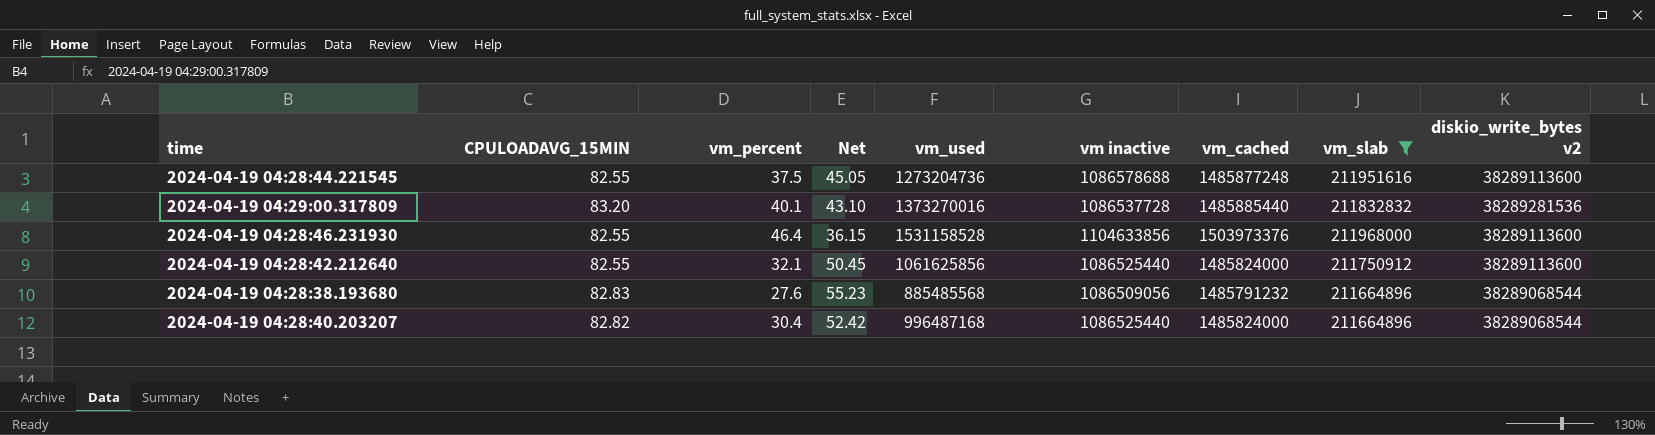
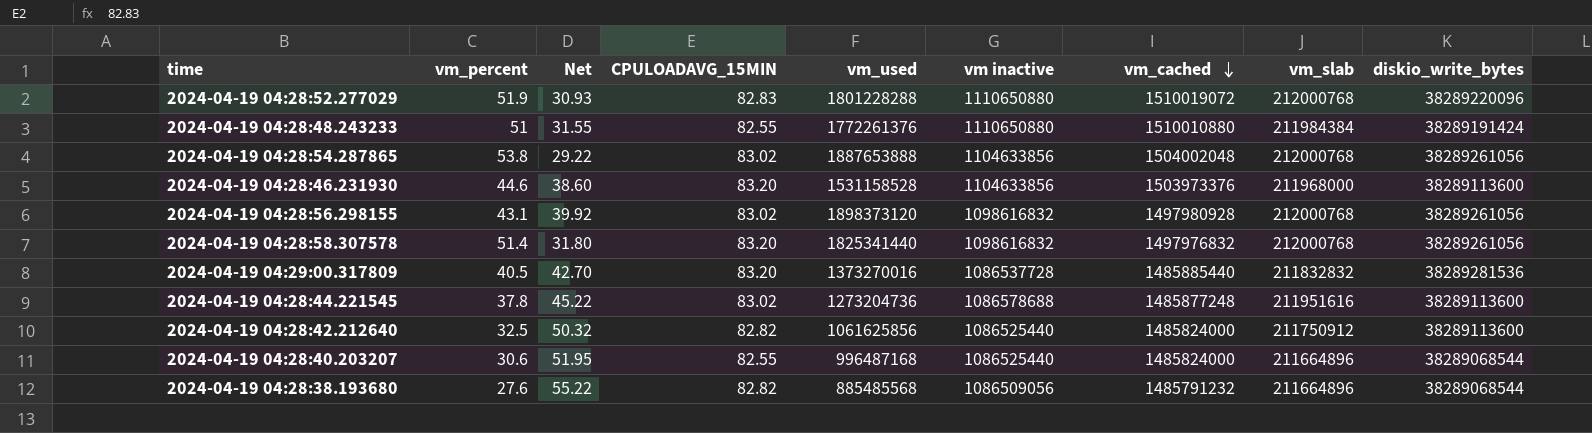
filter: vm_slab <= 211968000 -> none
row order: none -> vm_cached descending
column CPULOADAVG_15MIN | position: 2 -> 4
column name: diskio_write_bytes v2 -> diskio_write_bytes
2024-04-19 04:28:46.231930 | vm_percent: 46.4 -> 44.6
2024-04-19 04:28:46.231930 | Net: 36.15 -> 38.60
2024-04-19 04:28:46.231930 | CPULOADAVG_15MIN: 82.55 -> 83.20
2024-04-19 04:29:00.317809 | vm_percent: 40.1 -> 40.5
2024-04-19 04:29:00.317809 | Net: 43.10 -> 42.70
2024-04-19 04:28:44.221545 | vm_percent: 37.5 -> 37.8
2024-04-19 04:28:44.221545 | Net: 45.05 -> 45.22
2024-04-19 04:28:44.221545 | CPULOADAVG_15MIN: 82.55 -> 83.02
2024-04-19 04:28:42.212640 | vm_percent: 32.1 -> 32.5
2024-04-19 04:28:42.212640 | Net: 50.45 -> 50.32
2024-04-19 04:28:42.212640 | CPULOADAVG_15MIN: 82.55 -> 82.82
2024-04-19 04:28:40.203207 | vm_percent: 30.4 -> 30.6
2024-04-19 04:28:40.203207 | Net: 52.42 -> 51.95
2024-04-19 04:28:40.203207 | CPULOADAVG_15MIN: 82.82 -> 82.55
2024-04-19 04:28:38.193680 | Net: 55.23 -> 55.22
2024-04-19 04:28:38.193680 | CPULOADAVG_15MIN: 82.83 -> 82.82

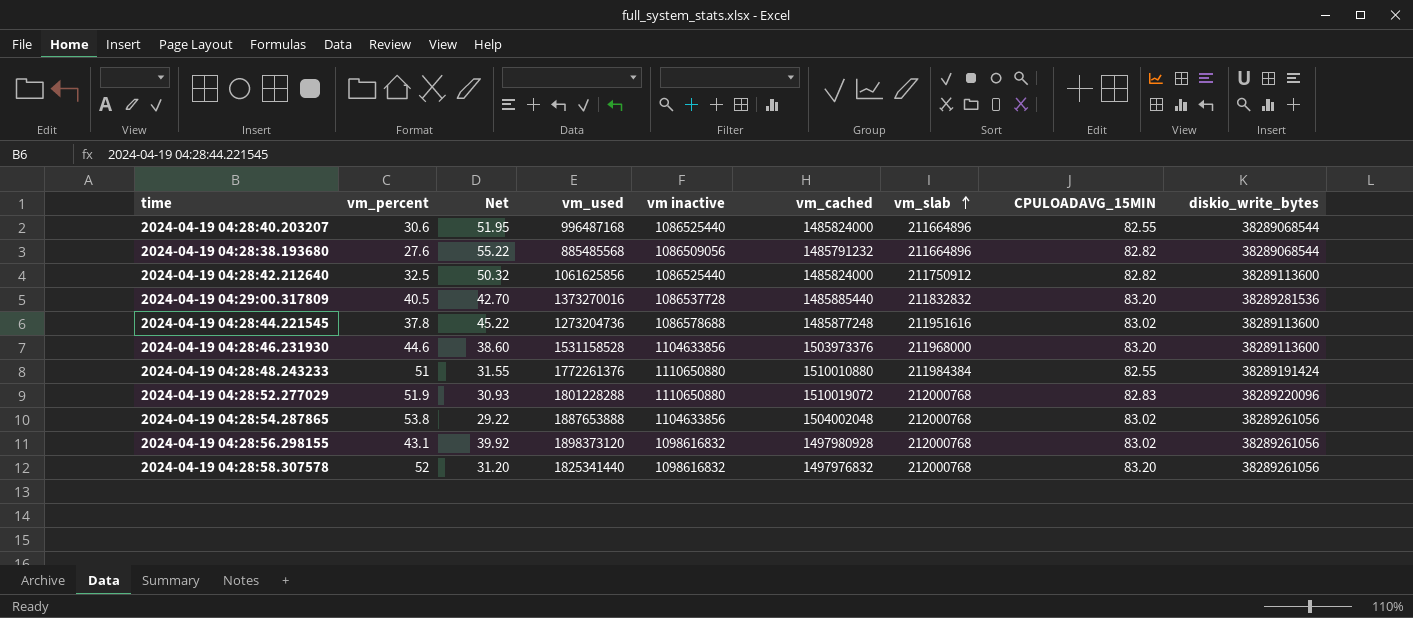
row order: vm_cached descending -> vm_slab ascending
column CPULOADAVG_15MIN | position: 4 -> 8
2024-04-19 04:28:58.307578 | vm_percent: 51.4 -> 52
2024-04-19 04:28:58.307578 | Net: 31.80 -> 31.20

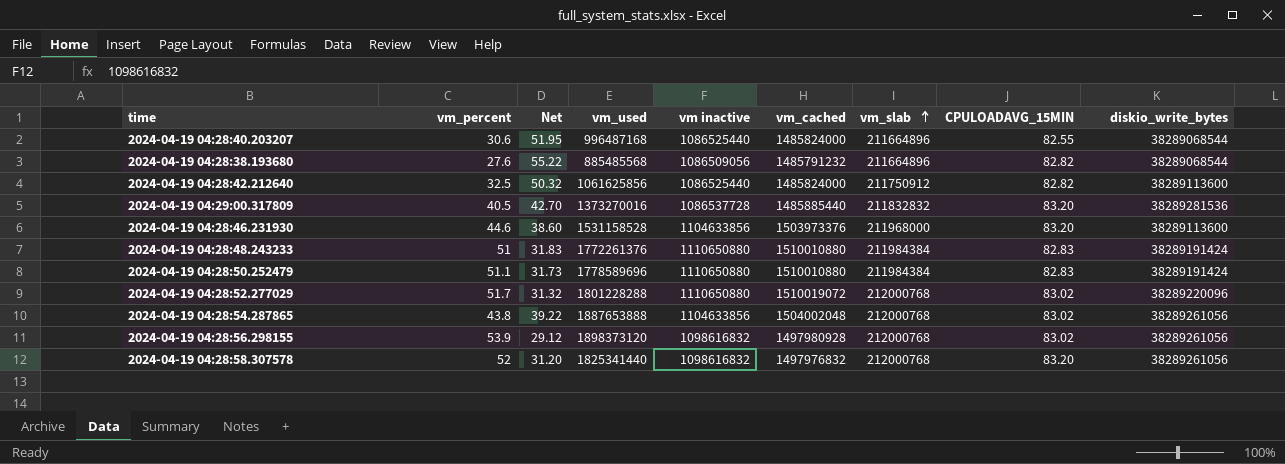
row 2024-04-19 04:28:44.221545: 37.8 | 45.22 | 1273204736 | 1086578688 | 1485877248 | 211951616 | 83.02 | 38289113600 -> none
2024-04-19 04:28:48.243233 | Net: 31.55 -> 31.83
2024-04-19 04:28:48.243233 | CPULOADAVG_15MIN: 82.55 -> 82.83
row 2024-04-19 04:28:50.252479: none -> 51.1 | 31.73 | 1778589696 | 1110650880 | 1510010880 | 211984384 | 82.83 | 38289191424
2024-04-19 04:28:52.277029 | vm_percent: 51.9 -> 51.7
2024-04-19 04:28:52.277029 | Net: 30.93 -> 31.32
2024-04-19 04:28:52.277029 | CPULOADAVG_15MIN: 82.83 -> 83.02
2024-04-19 04:28:54.287865 | vm_percent: 53.8 -> 43.8
2024-04-19 04:28:54.287865 | Net: 29.22 -> 39.22
2024-04-19 04:28:56.298155 | vm_percent: 43.1 -> 53.9
2024-04-19 04:28:56.298155 | Net: 39.92 -> 29.12

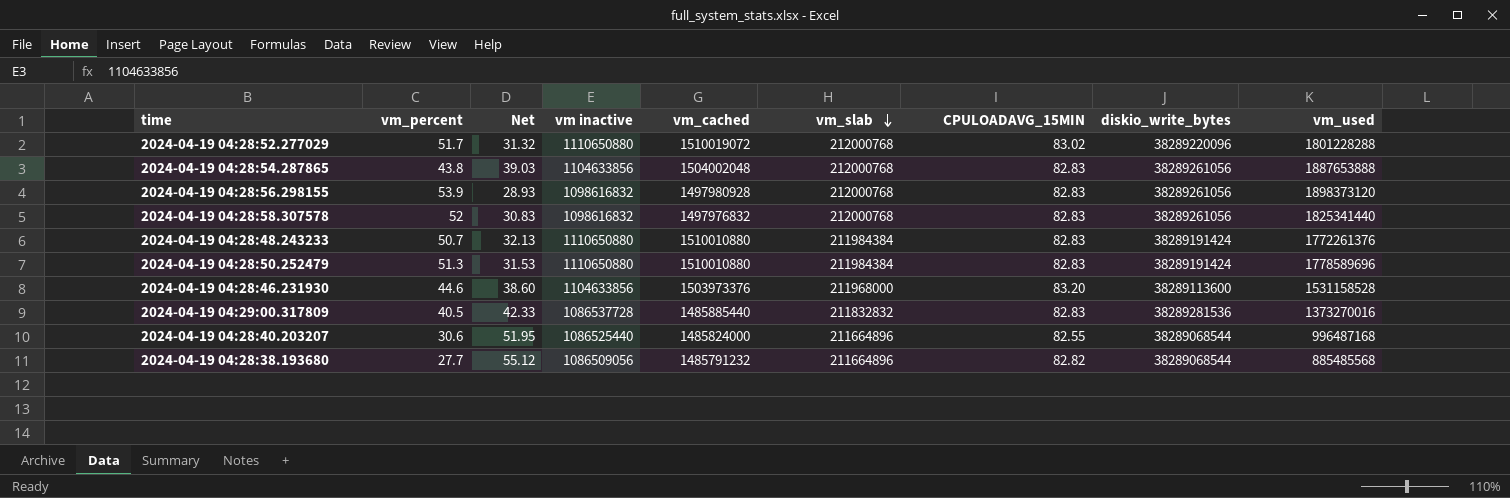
row order: vm_slab ascending -> vm_slab descending
column vm_used | position: 4 -> 9
row 2024-04-19 04:28:42.212640: 32.5 | 50.32 | 1061625856 | 1086525440 | 1485824000 | 211750912 | 82.82 | 38289113600 -> none
2024-04-19 04:28:54.287865 | Net: 39.22 -> 39.03
2024-04-19 04:28:54.287865 | CPULOADAVG_15MIN: 83.02 -> 82.83
2024-04-19 04:28:56.298155 | Net: 29.12 -> 28.93
2024-04-19 04:28:56.298155 | CPULOADAVG_15MIN: 83.02 -> 82.83
2024-04-19 04:28:58.307578 | Net: 31.20 -> 30.83
2024-04-19 04:28:58.307578 | CPULOADAVG_15MIN: 83.20 -> 82.83
2024-04-19 04:28:48.243233 | vm_percent: 51 -> 50.7
2024-04-19 04:28:48.243233 | Net: 31.83 -> 32.13
2024-04-19 04:28:50.252479 | vm_percent: 51.1 -> 51.3
2024-04-19 04:28:50.252479 | Net: 31.73 -> 31.53
2024-04-19 04:29:00.317809 | Net: 42.70 -> 42.33
2024-04-19 04:29:00.317809 | CPULOADAVG_15MIN: 83.20 -> 82.83
2024-04-19 04:28:38.193680 | vm_percent: 27.6 -> 27.7
2024-04-19 04:28:38.193680 | Net: 55.22 -> 55.12

